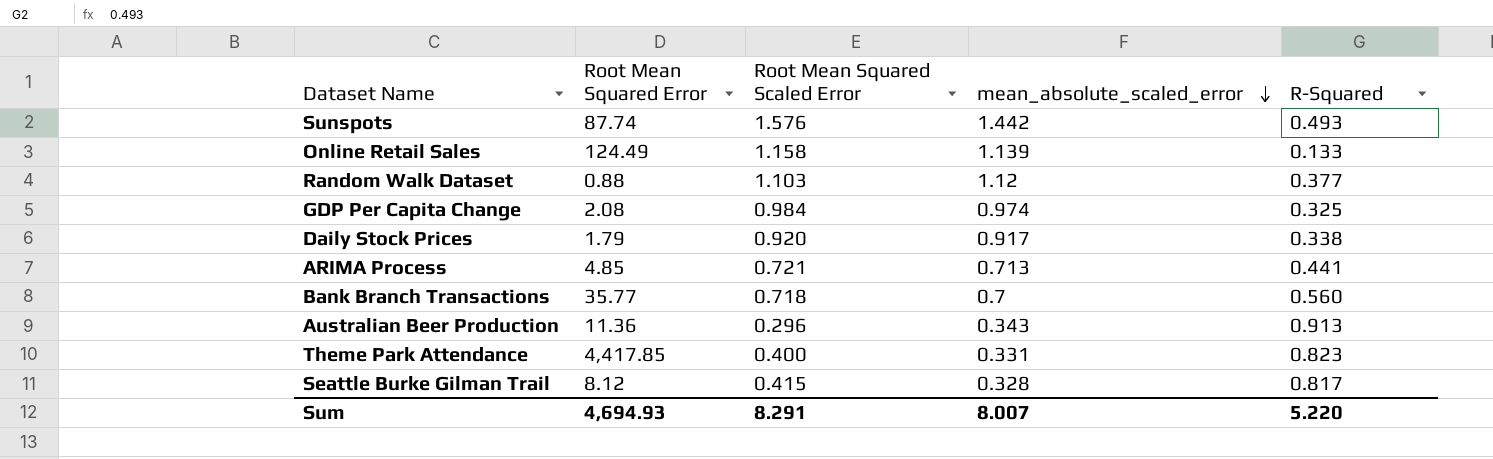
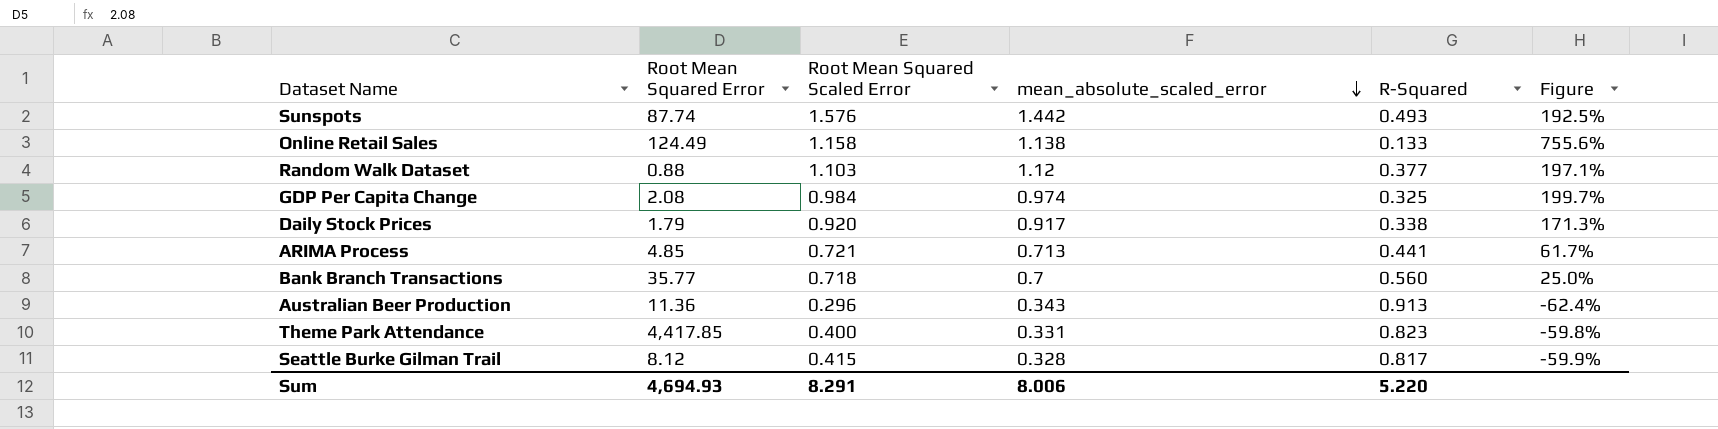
column Figure | formula: none -> ([mean_absolute_scaled_error] - [R-Squared]) / [R-Squared]
Online Retail Sales | mean_absolute_scaled_error: 1.139 -> 1.138
Sum | mean_absolute_scaled_error: 8.007 -> 8.006

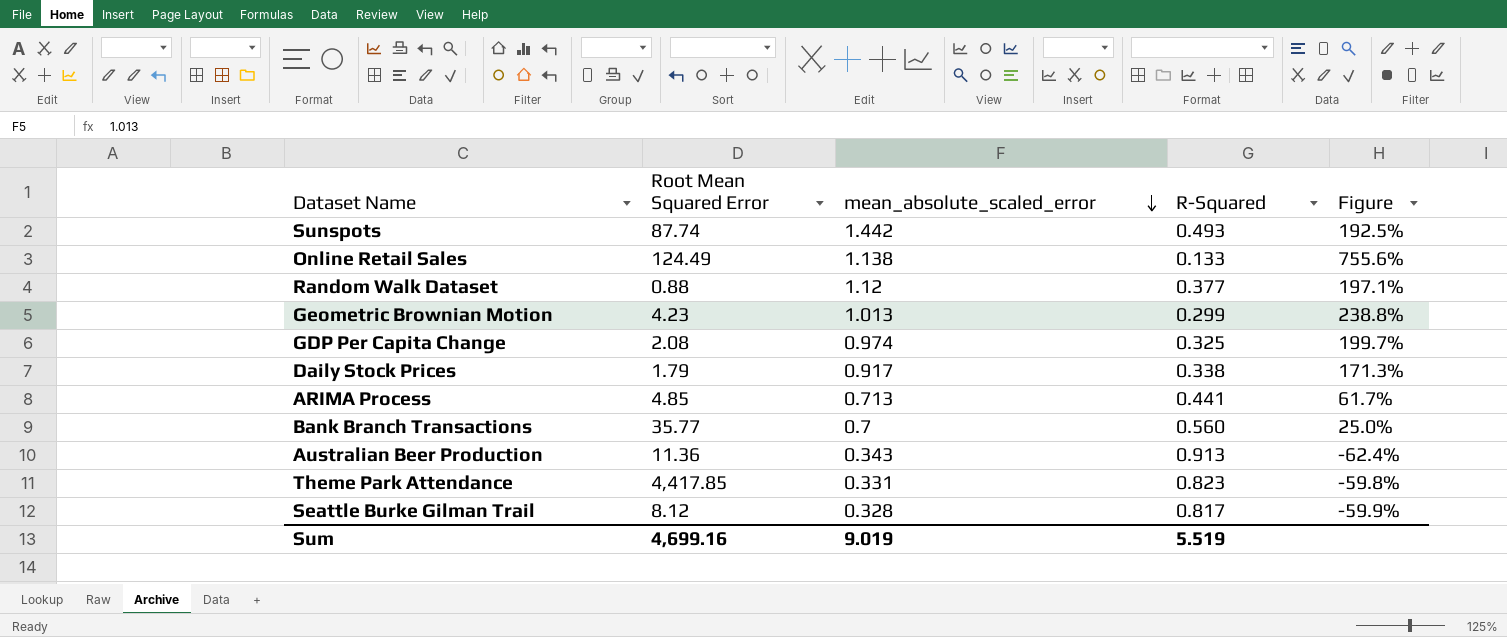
column Root Mean Squared Scaled Error | position: 3 -> none
row Geometric Brownian Motion: none -> 4.23 | 1.013 | 0.299 | 238.8%
Sum | Root Mean Squared Error: 4,694.93 -> 4,699.16
Sum | mean_absolute_scaled_error: 8.006 -> 9.019
Sum | R-Squared: 5.220 -> 5.519

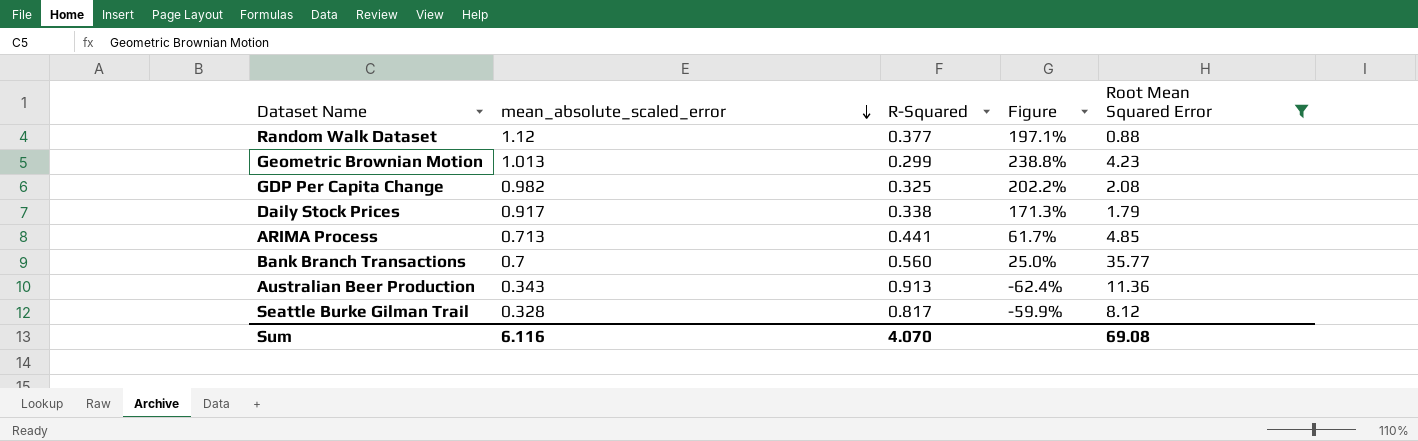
filter: none -> Root Mean Squared Error <= 35.77
column Root Mean Squared Error | position: 2 -> 5
GDP Per Capita Change | mean_absolute_scaled_error: 0.974 -> 0.982
GDP Per Capita Change | Figure: 199.7% -> 202.2%
Sum | mean_absolute_scaled_error: 9.019 -> 6.116
Sum | R-Squared: 5.519 -> 4.070
Sum | Root Mean Squared Error: 4,699.16 -> 69.08

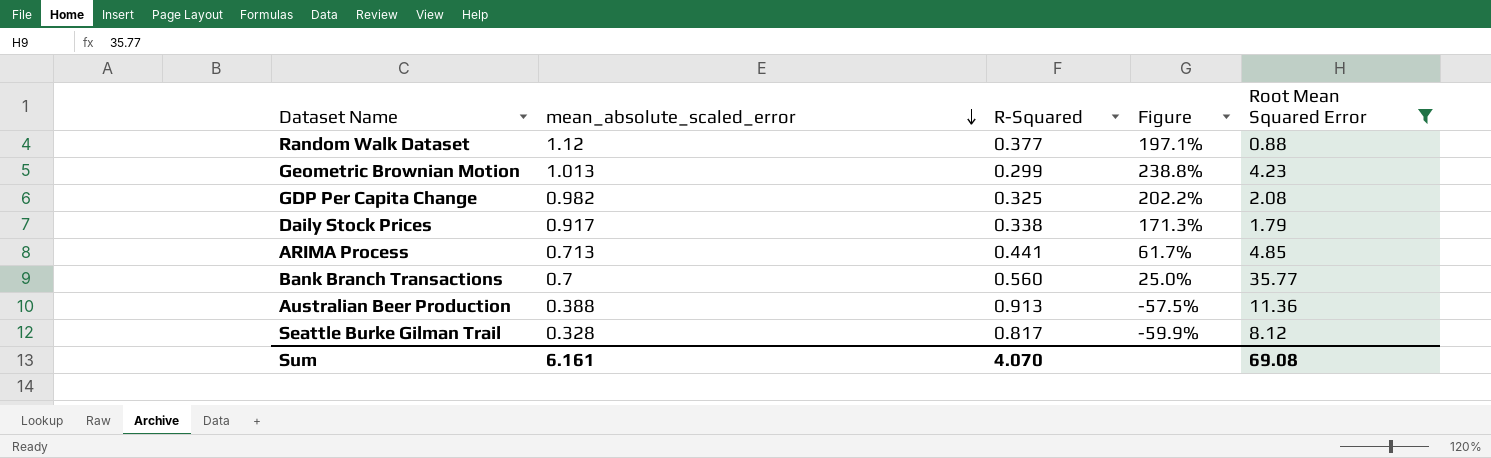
Australian Beer Production | mean_absolute_scaled_error: 0.343 -> 0.388
Australian Beer Production | Figure: -62.4% -> -57.5%
Sum | mean_absolute_scaled_error: 6.116 -> 6.161

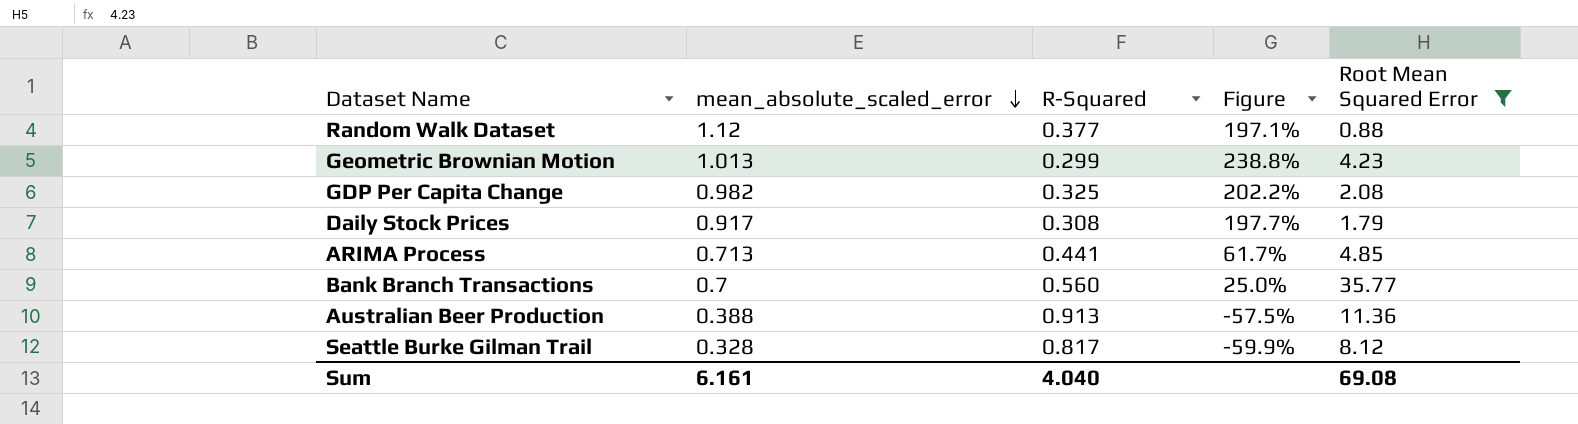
Daily Stock Prices | R-Squared: 0.338 -> 0.308
Daily Stock Prices | Figure: 171.3% -> 197.7%
Sum | R-Squared: 4.070 -> 4.040

